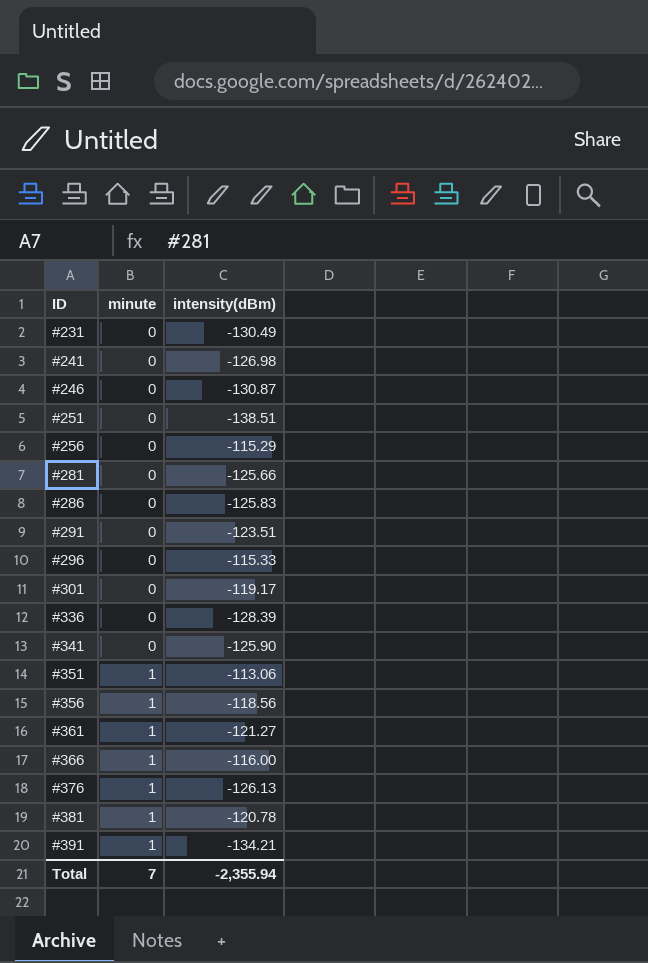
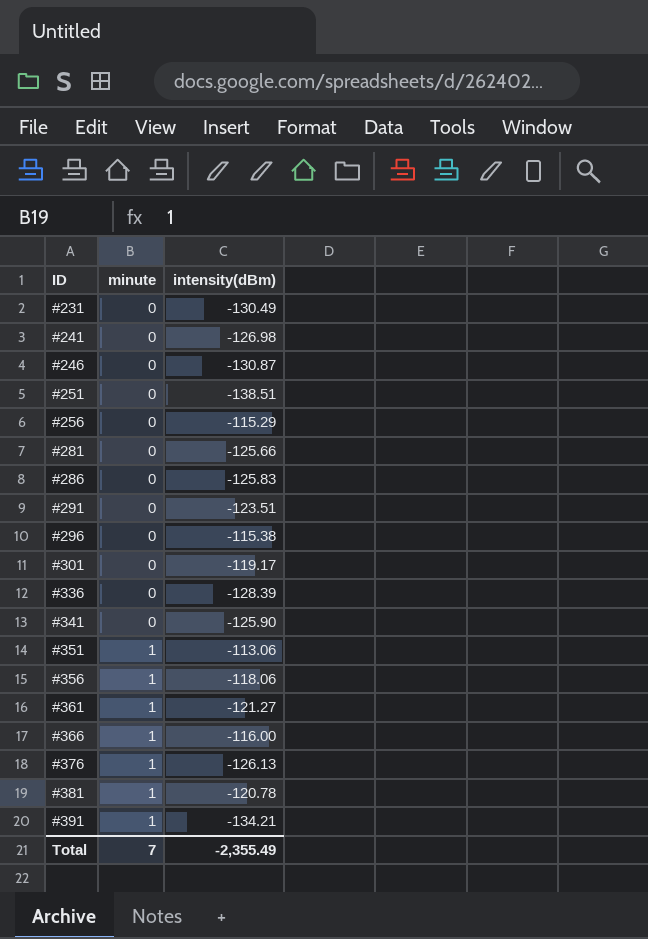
#296 | intensity(dBm): -115.33 -> -115.38
#356 | intensity(dBm): -118.56 -> -118.06
Total | intensity(dBm): -2,355.94 -> -2,355.49

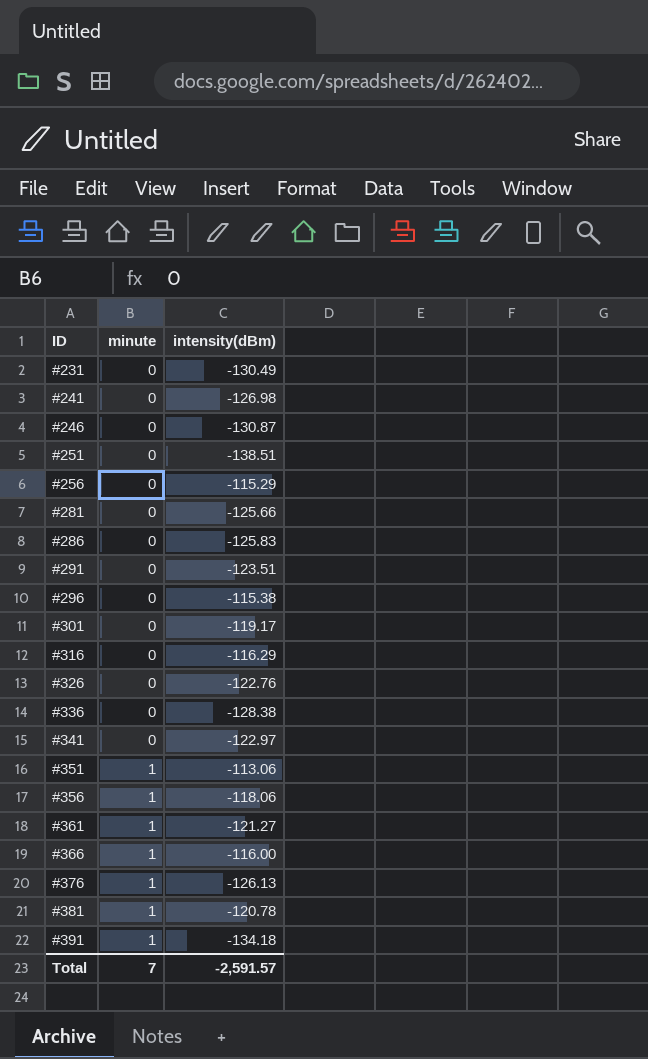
row #316: none -> 0 | -116.29
row #326: none -> 0 | -122.76
#336 | intensity(dBm): -128.39 -> -128.38
#341 | intensity(dBm): -125.90 -> -122.97
#391 | intensity(dBm): -134.21 -> -134.18
Total | intensity(dBm): -2,355.49 -> -2,591.57

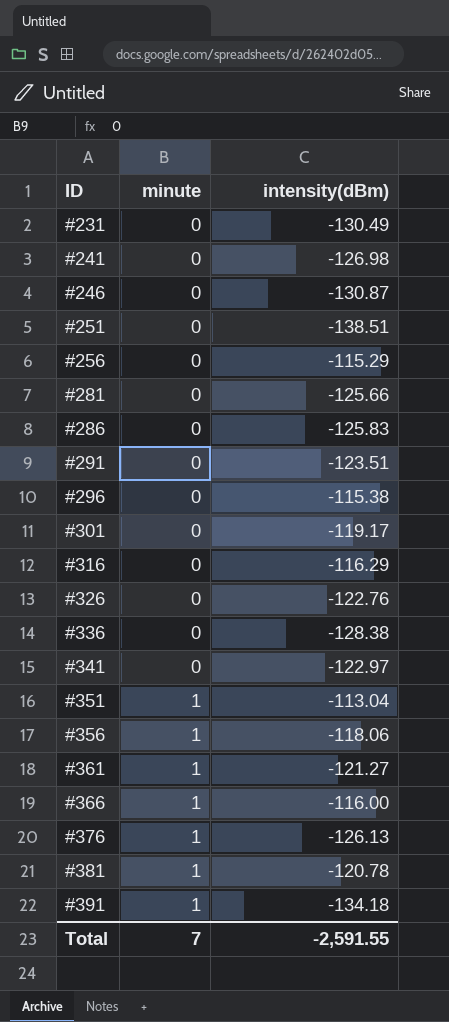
#351 | intensity(dBm): -113.06 -> -113.04
Total | intensity(dBm): -2,591.57 -> -2,591.55

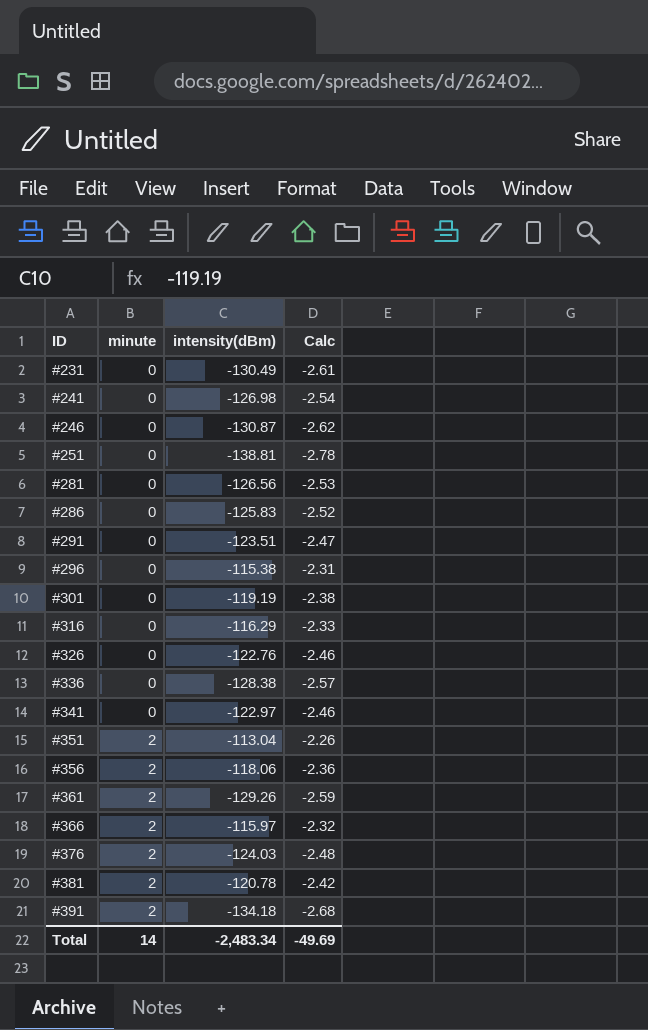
column Calc | formula: none -> [intensity(dBm)] * 0.02
row #256: 0 | -115.29 -> none
#251 | intensity(dBm): -138.51 -> -138.81
#281 | intensity(dBm): -125.66 -> -126.56
#301 | intensity(dBm): -119.17 -> -119.19
#351 | minute: 1 -> 2
#356 | minute: 1 -> 2
#361 | minute: 1 -> 2
#361 | intensity(dBm): -121.27 -> -129.26
#366 | minute: 1 -> 2
#366 | intensity(dBm): -116.00 -> -115.97
#376 | minute: 1 -> 2
#376 | intensity(dBm): -126.13 -> -124.03
#381 | minute: 1 -> 2
#391 | minute: 1 -> 2
Total | minute: 7 -> 14
Total | intensity(dBm): -2,591.55 -> -2,483.34

